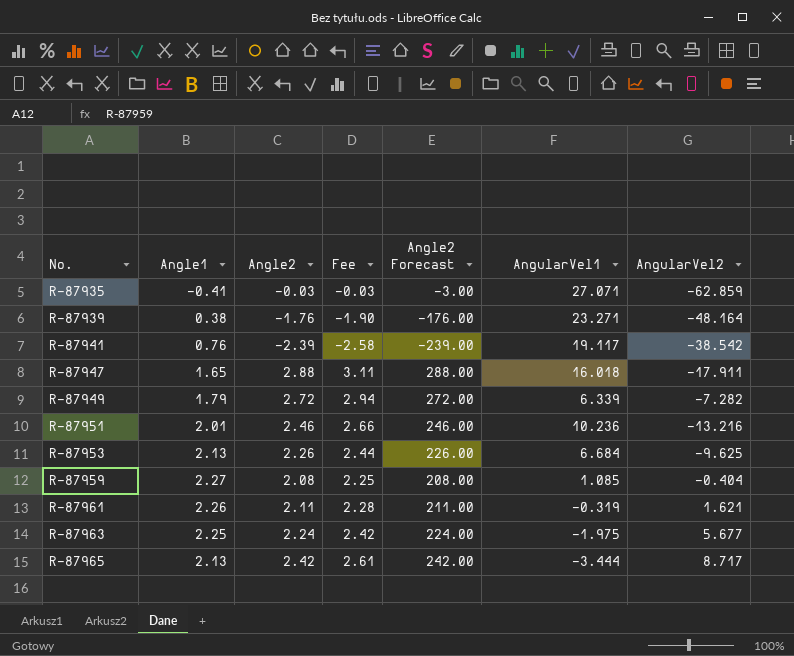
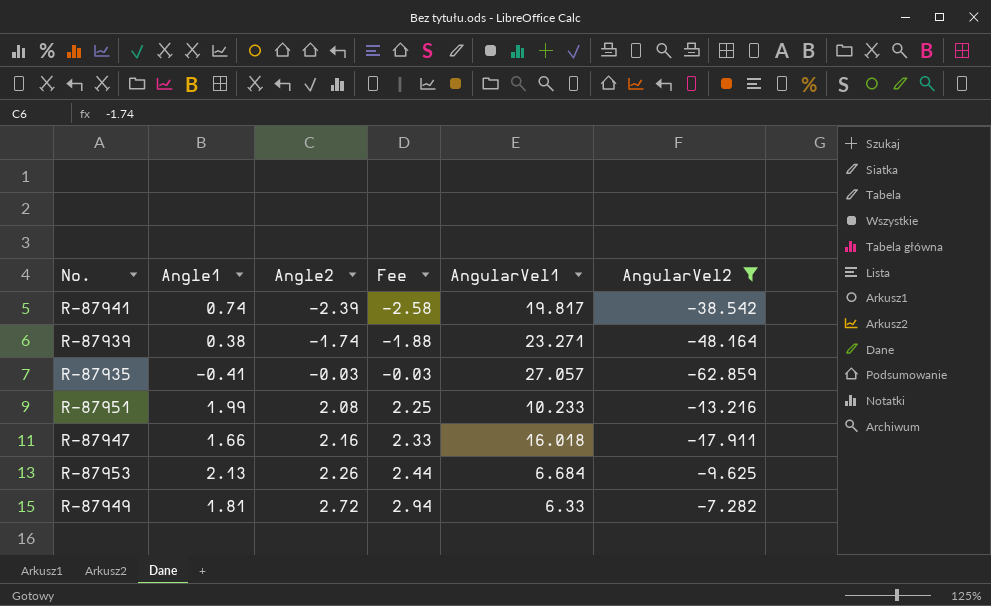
filter: none -> AngularVel2 <= -7.282
row order: No. ascending -> Angle2 ascending
column Angle2 Forecast | formula: [Angle2] * 100 -> none
R-87941 | Angle1: 0.76 -> 0.74
R-87941 | AngularVel1: 19.117 -> 19.817
R-87939 | Angle2: -1.76 -> -1.74
R-87939 | Fee: -1.90 -> -1.88
R-87935 | AngularVel1: 27.071 -> 27.057
R-87951 | Angle1: 2.01 -> 1.99
R-87951 | Angle2: 2.46 -> 2.08
R-87951 | Fee: 2.66 -> 2.25
R-87951 | AngularVel1: 10.236 -> 10.233
R-87947 | Angle1: 1.65 -> 1.66
R-87947 | Angle2: 2.88 -> 2.16
R-87947 | Fee: 3.11 -> 2.33
R-87949 | Angle1: 1.79 -> 1.81
R-87949 | AngularVel1: 6.339 -> 6.33

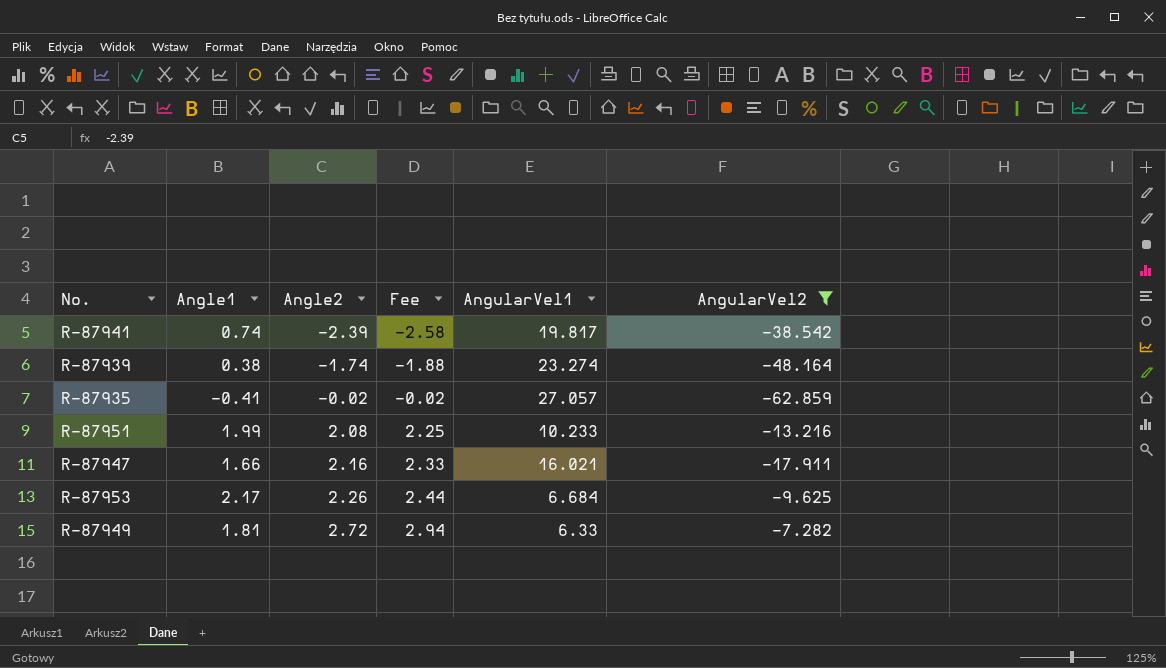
R-87939 | AngularVel1: 23.271 -> 23.274
R-87935 | Angle2: -0.03 -> -0.02
R-87935 | Fee: -0.03 -> -0.02
R-87947 | AngularVel1: 16.018 -> 16.021
R-87953 | Angle1: 2.13 -> 2.17

